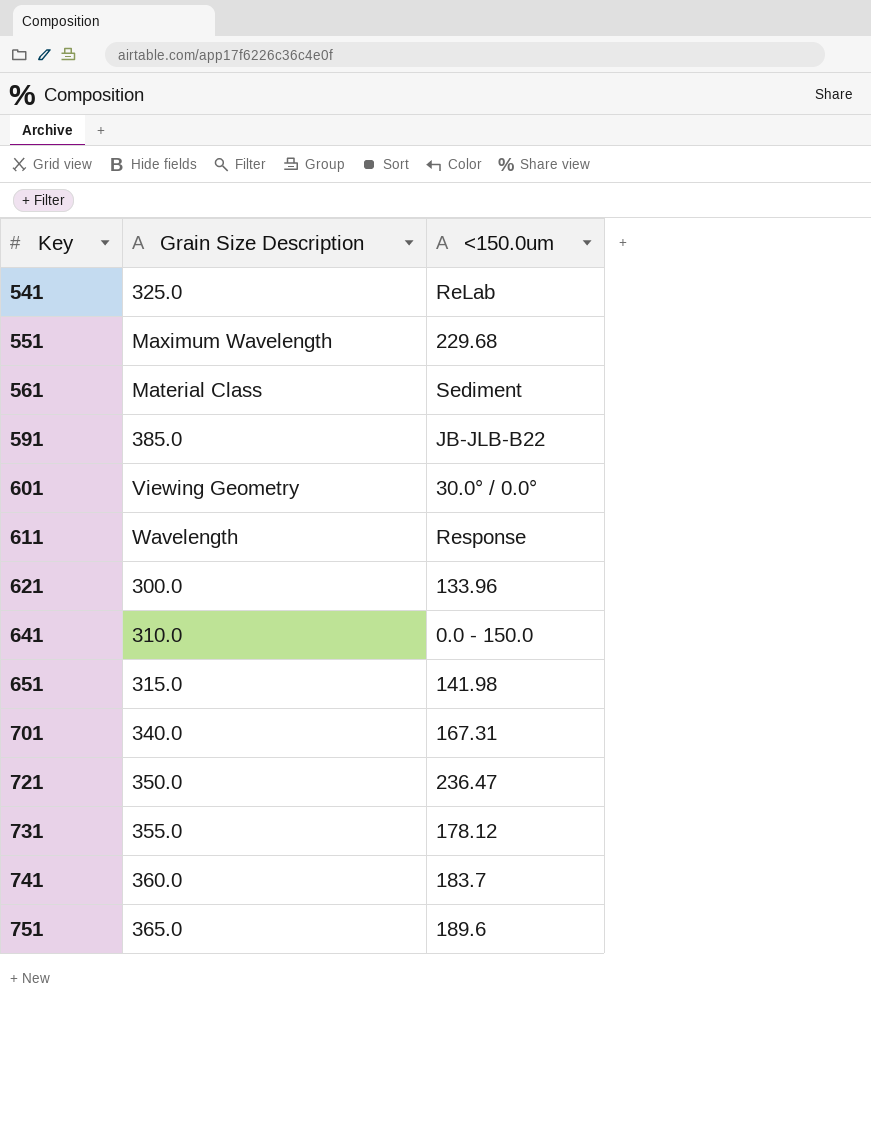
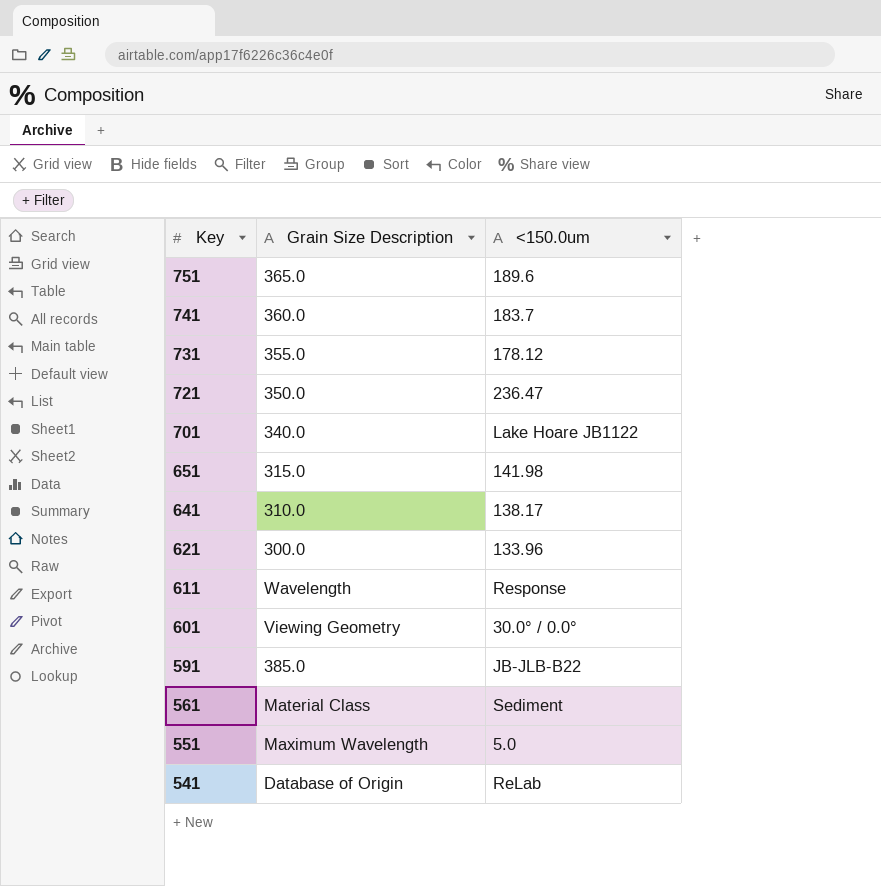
row order: Key ascending -> Key descending
701 | <150.0um: 167.31 -> Lake Hoare JB1122
641 | <150.0um: 0.0 - 150.0 -> 138.17
551 | <150.0um: 229.68 -> 5.0
541 | Grain Size Description: 325.0 -> Database of Origin

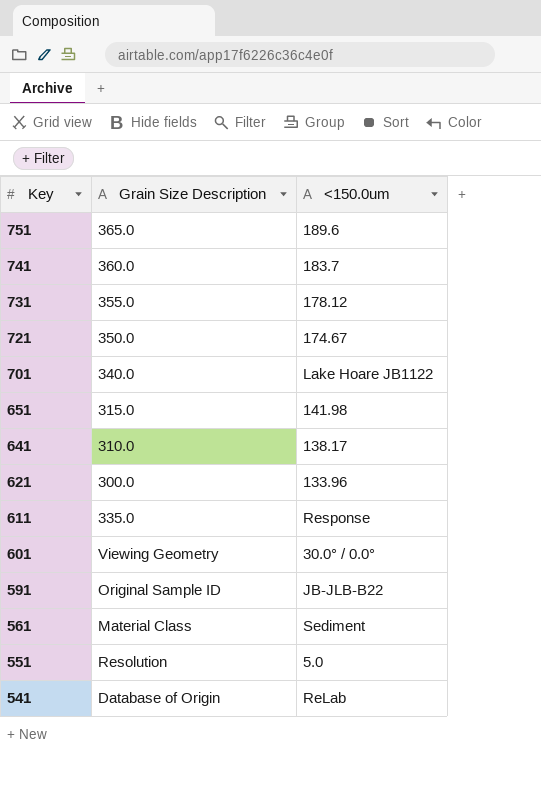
721 | <150.0um: 236.47 -> 174.67
611 | Grain Size Description: Wavelength -> 335.0
591 | Grain Size Description: 385.0 -> Original Sample ID
551 | Grain Size Description: Maximum Wavelength -> Resolution

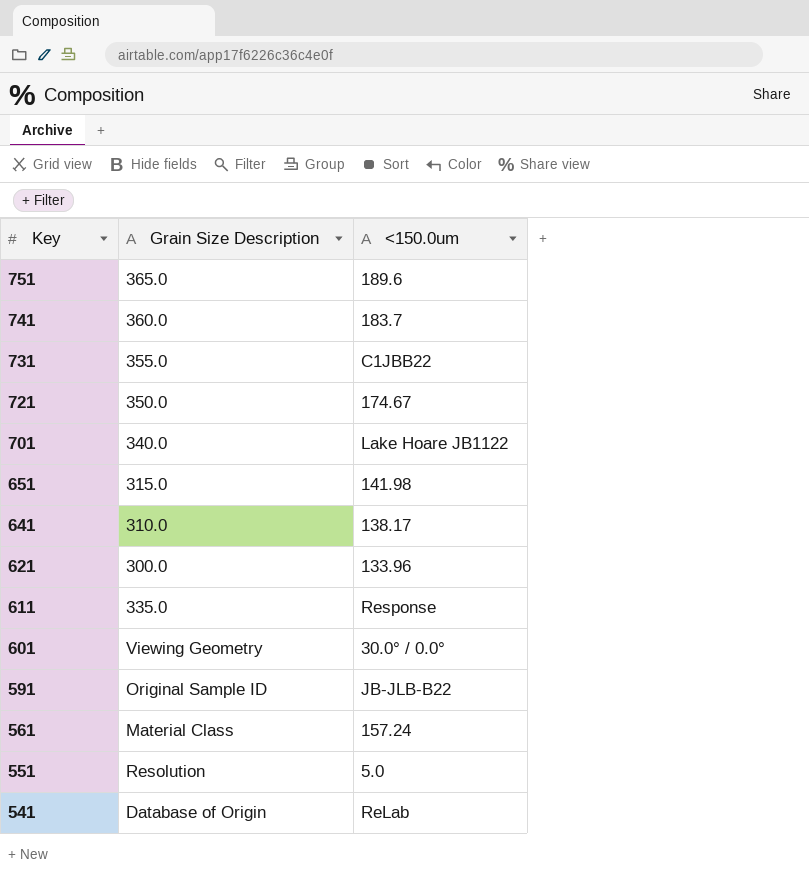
731 | <150.0um: 178.12 -> C1JBB22
561 | <150.0um: Sediment -> 157.24

